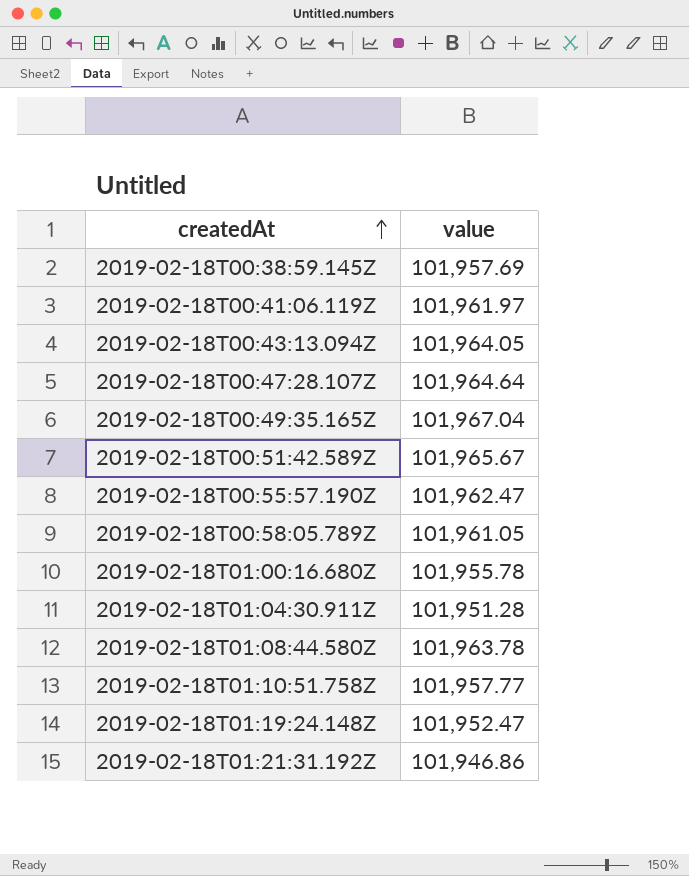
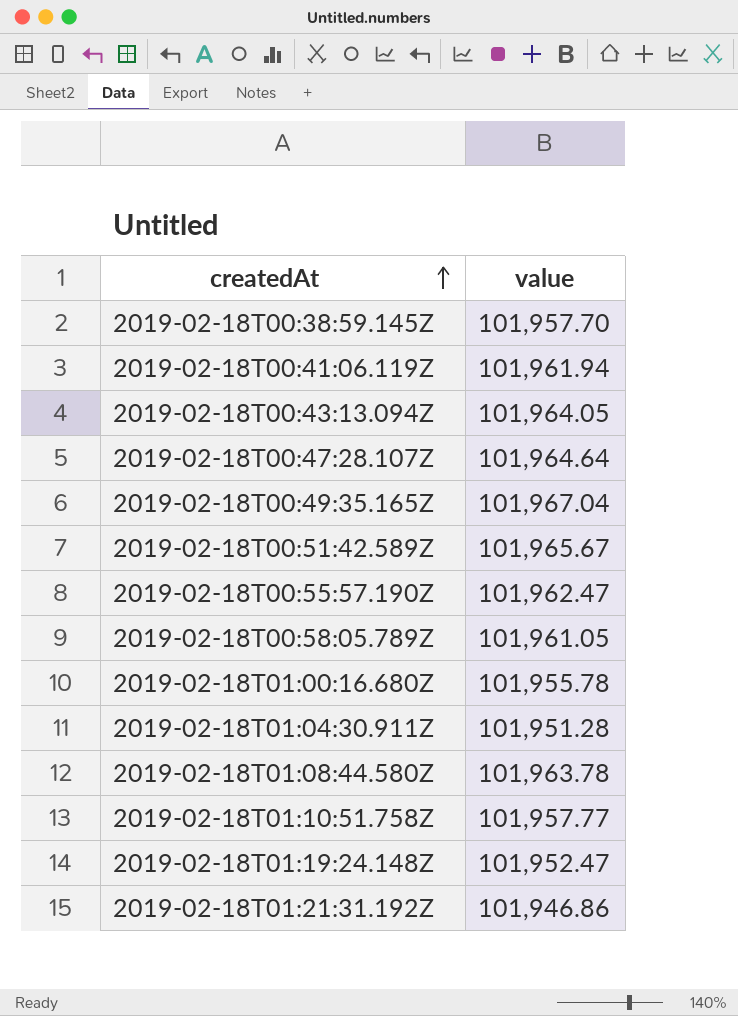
2019-02-18T00:38:59.145Z | value: 101,957.69 -> 101,957.70
2019-02-18T00:41:06.119Z | value: 101,961.97 -> 101,961.94

